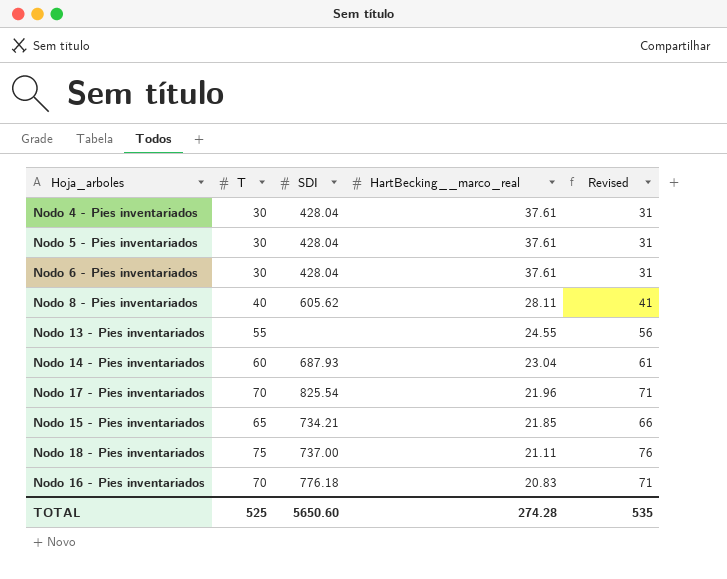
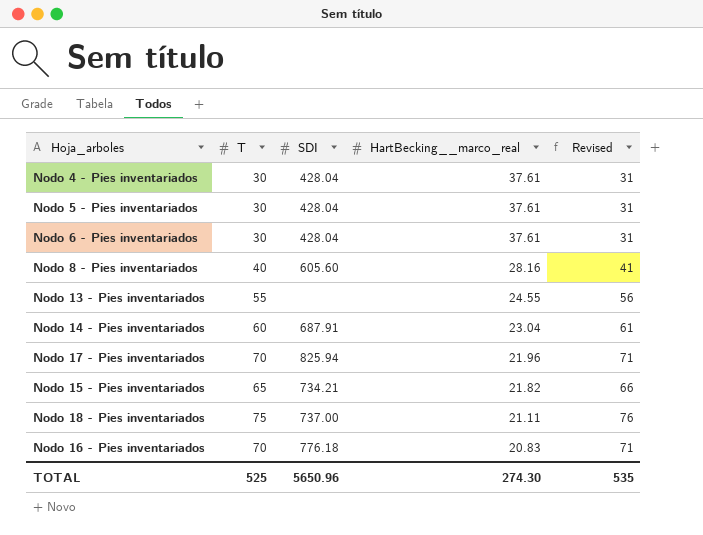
Nodo 8 - Pies inventariados | SDI: 605.62 -> 605.60
Nodo 8 - Pies inventariados | HartBecking__marco_real: 28.11 -> 28.16
Nodo 14 - Pies inventariados | SDI: 687.93 -> 687.91
Nodo 17 - Pies inventariados | SDI: 825.54 -> 825.94
Nodo 15 - Pies inventariados | HartBecking__marco_real: 21.85 -> 21.82
TOTAL | SDI: 5650.60 -> 5650.96
TOTAL | HartBecking__marco_real: 274.28 -> 274.30

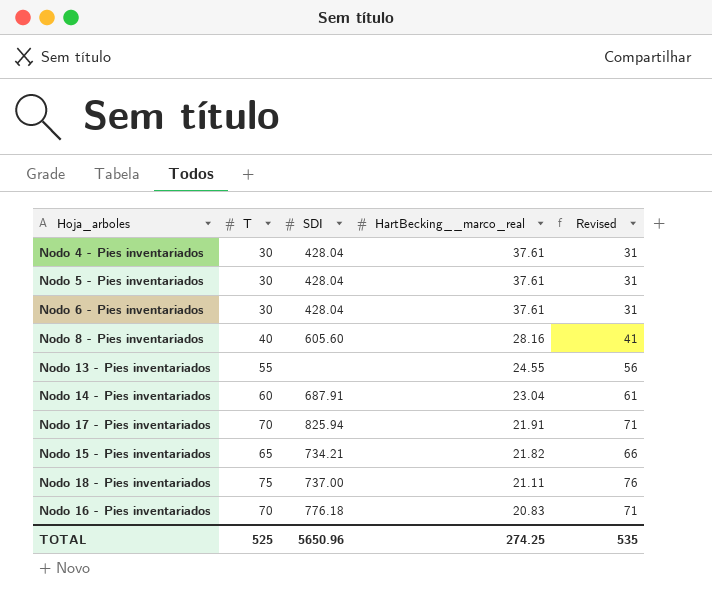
Nodo 17 - Pies inventariados | HartBecking__marco_real: 21.96 -> 21.91
TOTAL | HartBecking__marco_real: 274.30 -> 274.25

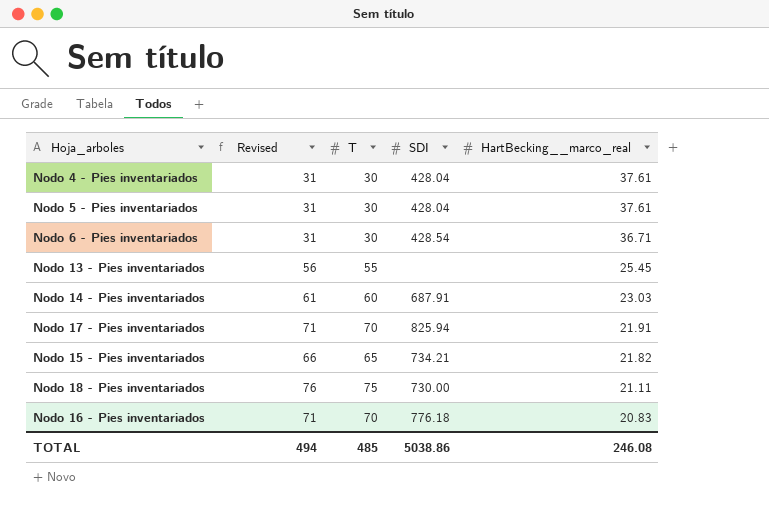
column Revised | position: 5 -> 2
row Nodo 8 - Pies inventariados: 40 | 605.60 | 28.16 | 41 -> none
Nodo 6 - Pies inventariados | SDI: 428.04 -> 428.54
Nodo 6 - Pies inventariados | HartBecking__marco_real: 37.61 -> 36.71
Nodo 13 - Pies inventariados | HartBecking__marco_real: 24.55 -> 25.45
Nodo 14 - Pies inventariados | HartBecking__marco_real: 23.04 -> 23.03
Nodo 18 - Pies inventariados | SDI: 737.00 -> 730.00
TOTAL | Revised: 535 -> 494
TOTAL | T: 525 -> 485
TOTAL | SDI: 5650.96 -> 5038.86
TOTAL | HartBecking__marco_real: 274.25 -> 246.08

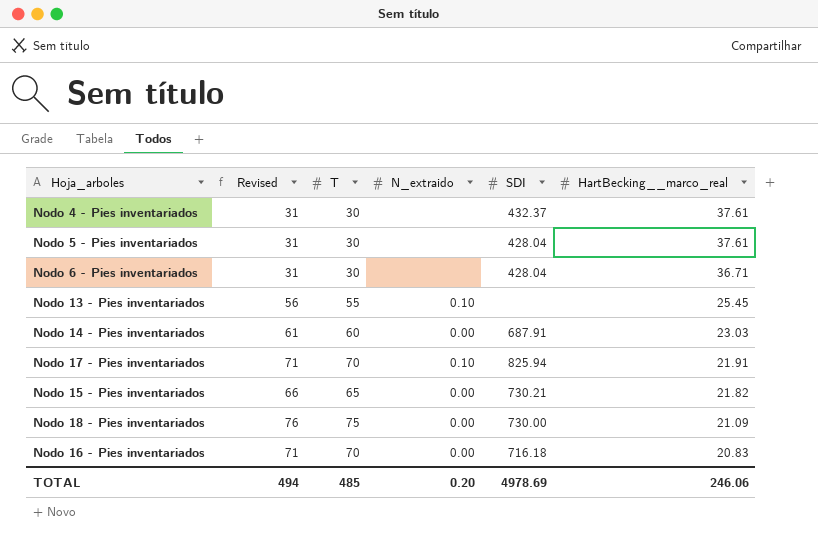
column N_extraido | position: none -> 4
Nodo 4 - Pies inventariados | SDI: 428.04 -> 432.37
Nodo 6 - Pies inventariados | SDI: 428.54 -> 428.04
Nodo 15 - Pies inventariados | SDI: 734.21 -> 730.21
Nodo 18 - Pies inventariados | HartBecking__marco_real: 21.11 -> 21.09
Nodo 16 - Pies inventariados | SDI: 776.18 -> 716.18
TOTAL | SDI: 5038.86 -> 4978.69
TOTAL | HartBecking__marco_real: 246.08 -> 246.06

